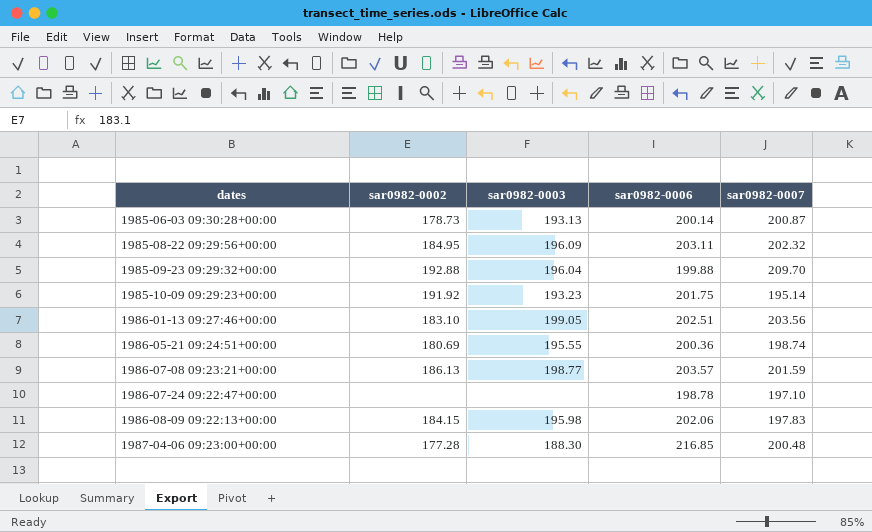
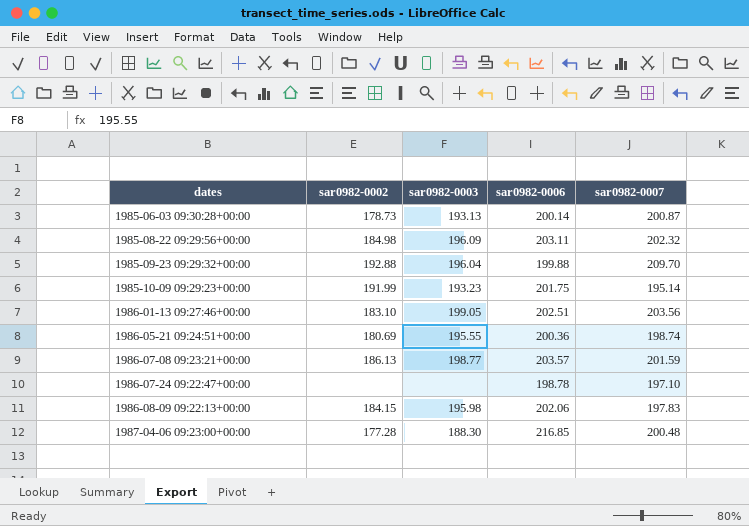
1985-08-22 09:29:56+00:00 | sar0982-0002: 184.95 -> 184.98
1985-10-09 09:29:23+00:00 | sar0982-0002: 191.92 -> 191.99

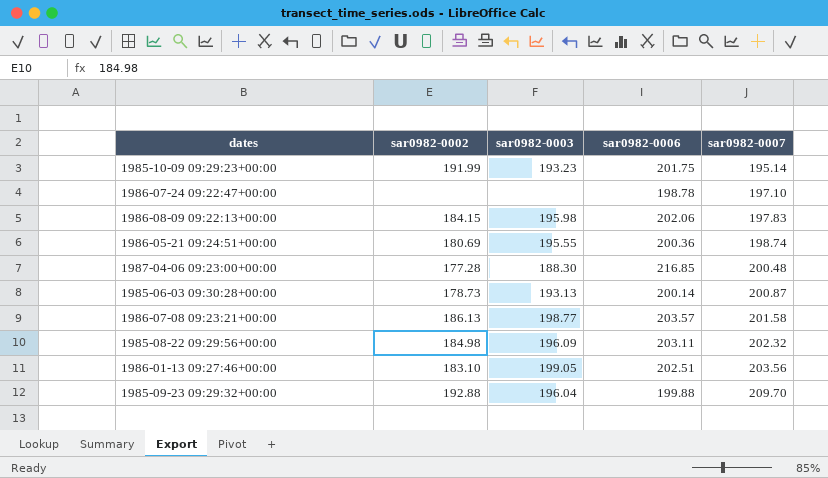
row order: dates ascending -> sar0982-0007 ascending
1986-07-08 09:23:21+00:00 | sar0982-0007: 201.59 -> 201.58

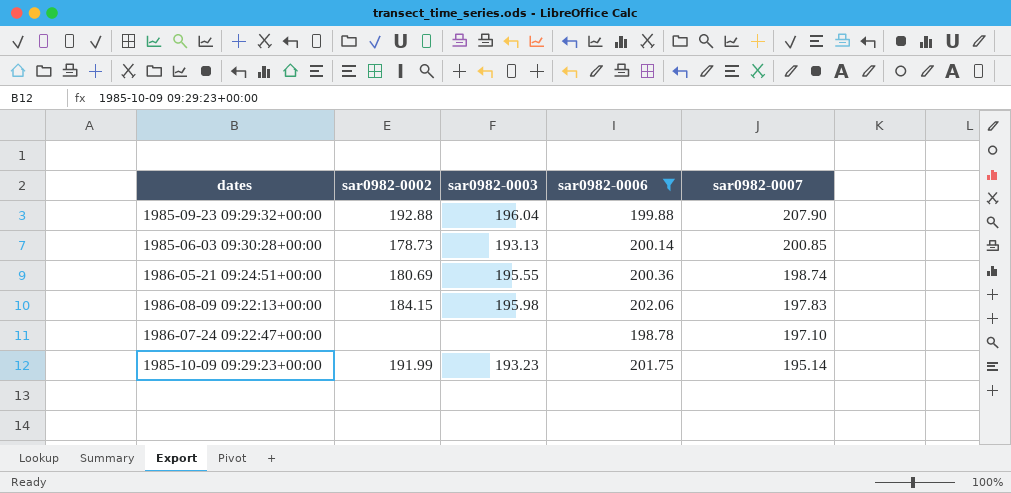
filter: none -> sar0982-0006 <= 202.06
row order: sar0982-0007 ascending -> sar0982-0007 descending
1985-09-23 09:29:32+00:00 | sar0982-0007: 209.70 -> 207.90
1985-06-03 09:30:28+00:00 | sar0982-0007: 200.87 -> 200.85

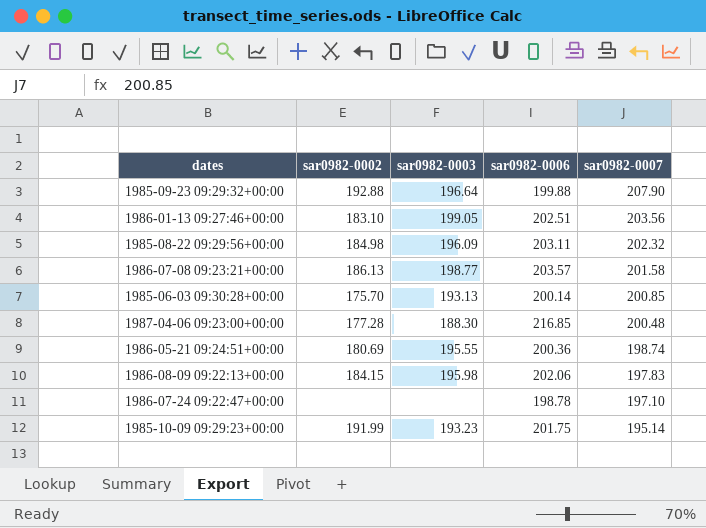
filter: sar0982-0006 <= 202.06 -> none
1985-09-23 09:29:32+00:00 | sar0982-0003: 196.04 -> 196.64
1985-06-03 09:30:28+00:00 | sar0982-0002: 178.73 -> 175.70

